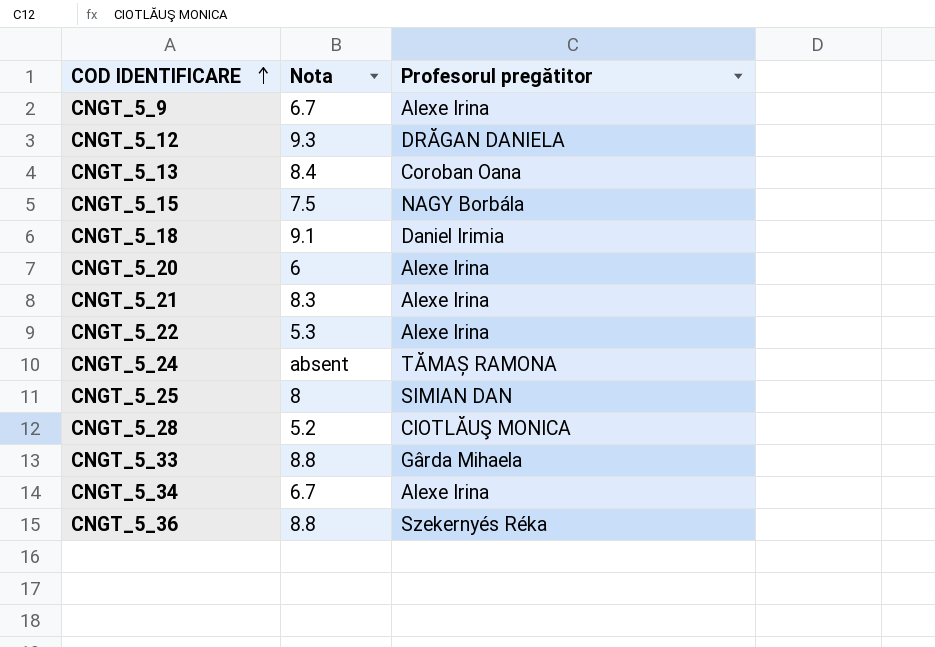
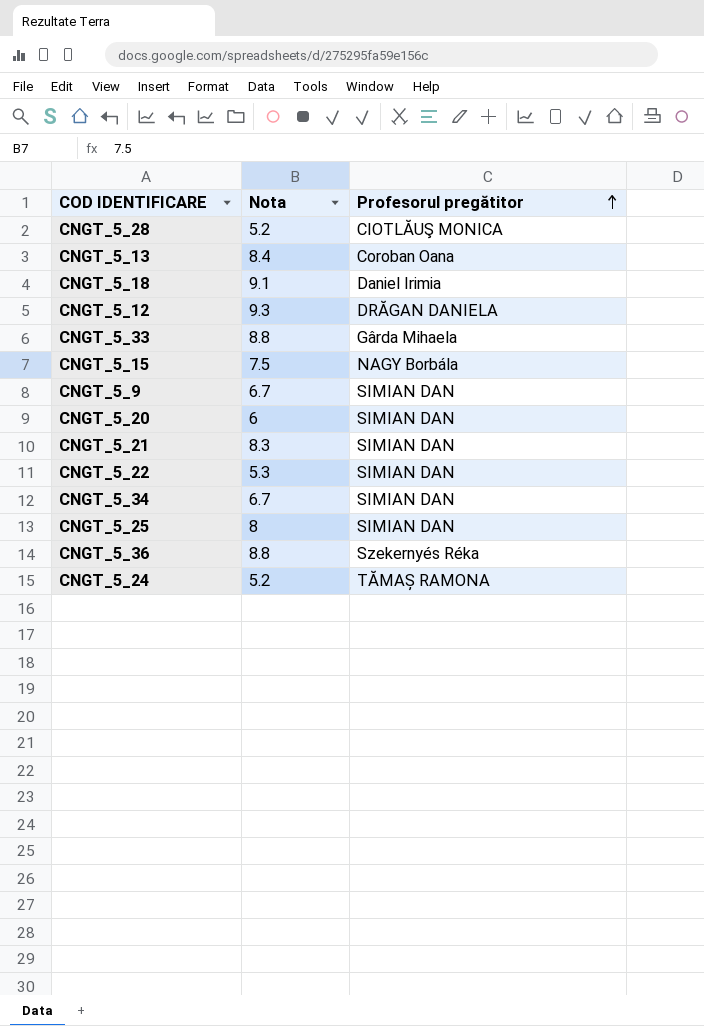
row order: COD IDENTIFICARE ascending -> Profesorul pregătitor ascending
CNGT_5_9 | Profesorul pregătitor: Alexe Irina -> SIMIAN DAN
CNGT_5_20 | Profesorul pregătitor: Alexe Irina -> SIMIAN DAN
CNGT_5_21 | Profesorul pregătitor: Alexe Irina -> SIMIAN DAN
CNGT_5_22 | Profesorul pregătitor: Alexe Irina -> SIMIAN DAN
CNGT_5_34 | Profesorul pregătitor: Alexe Irina -> SIMIAN DAN
CNGT_5_24 | Nota: absent -> 5.2

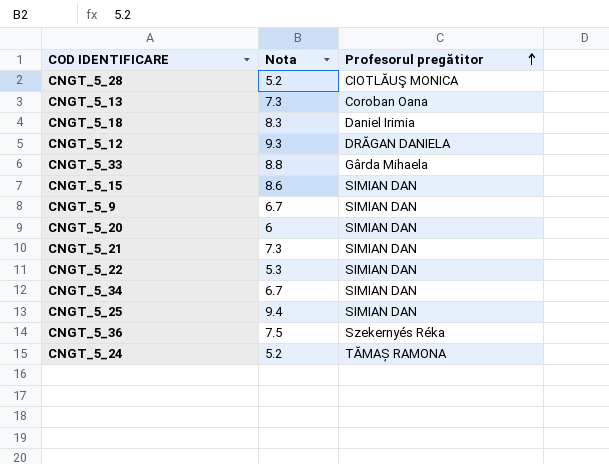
CNGT_5_13 | Nota: 8.4 -> 7.3
CNGT_5_18 | Nota: 9.1 -> 8.3
CNGT_5_15 | Nota: 7.5 -> 8.6
CNGT_5_15 | Profesorul pregătitor: NAGY Borbála -> SIMIAN DAN
CNGT_5_21 | Nota: 8.3 -> 7.3
CNGT_5_25 | Nota: 8 -> 9.4
CNGT_5_36 | Nota: 8.8 -> 7.5

